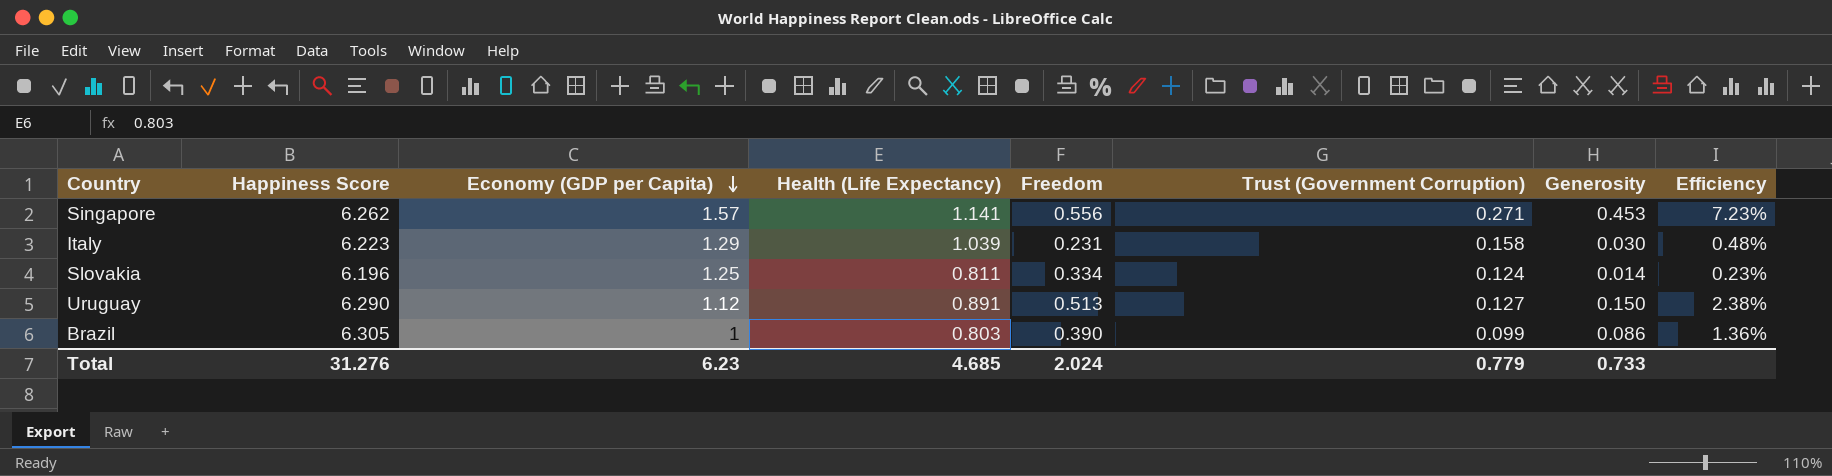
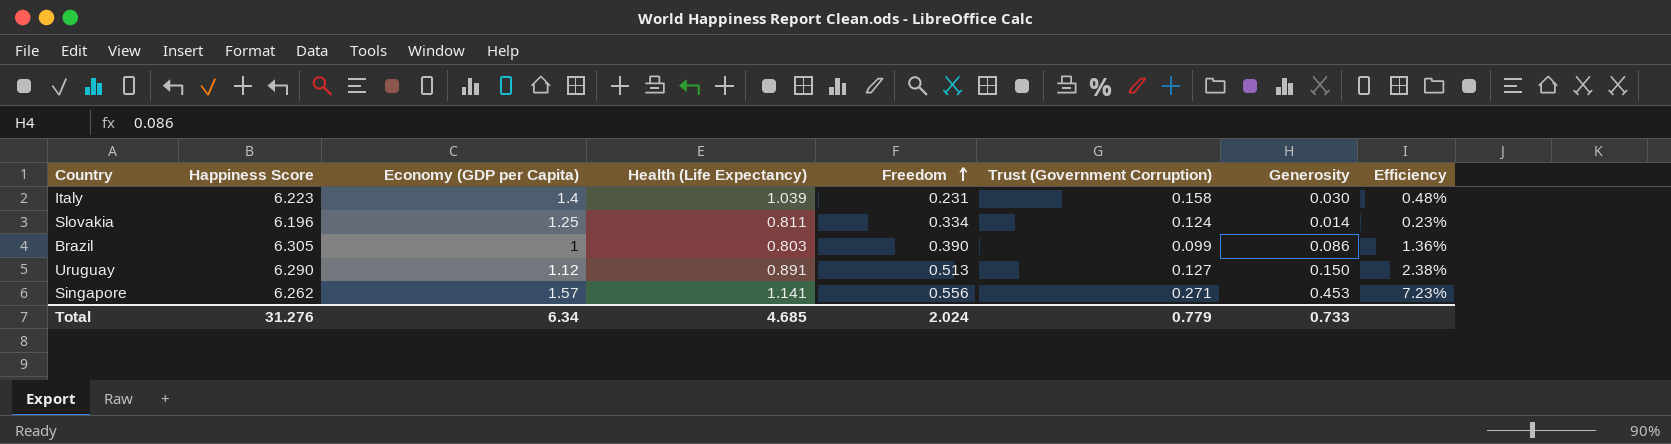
row order: Economy (GDP per Capita) descending -> Freedom ascending
Italy | Economy (GDP per Capita): 1.29 -> 1.4
Total | Economy (GDP per Capita): 6.23 -> 6.34

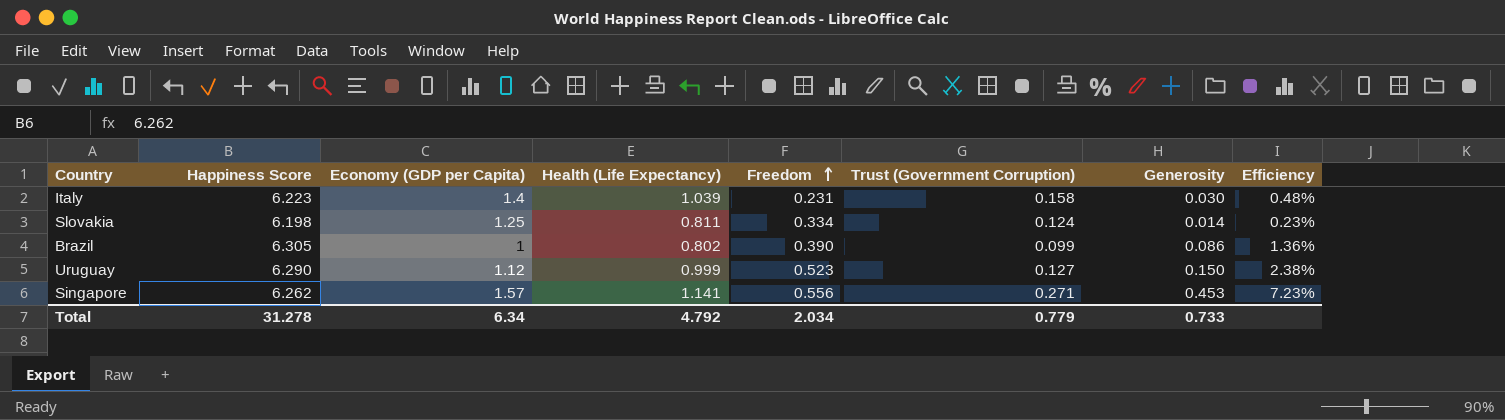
Slovakia | Happiness Score: 6.196 -> 6.198
Brazil | Health (Life Expectancy): 0.803 -> 0.802
Uruguay | Health (Life Expectancy): 0.891 -> 0.999
Uruguay | Freedom: 0.513 -> 0.523
Total | Happiness Score: 31.276 -> 31.278
Total | Health (Life Expectancy): 4.685 -> 4.792
Total | Freedom: 2.024 -> 2.034

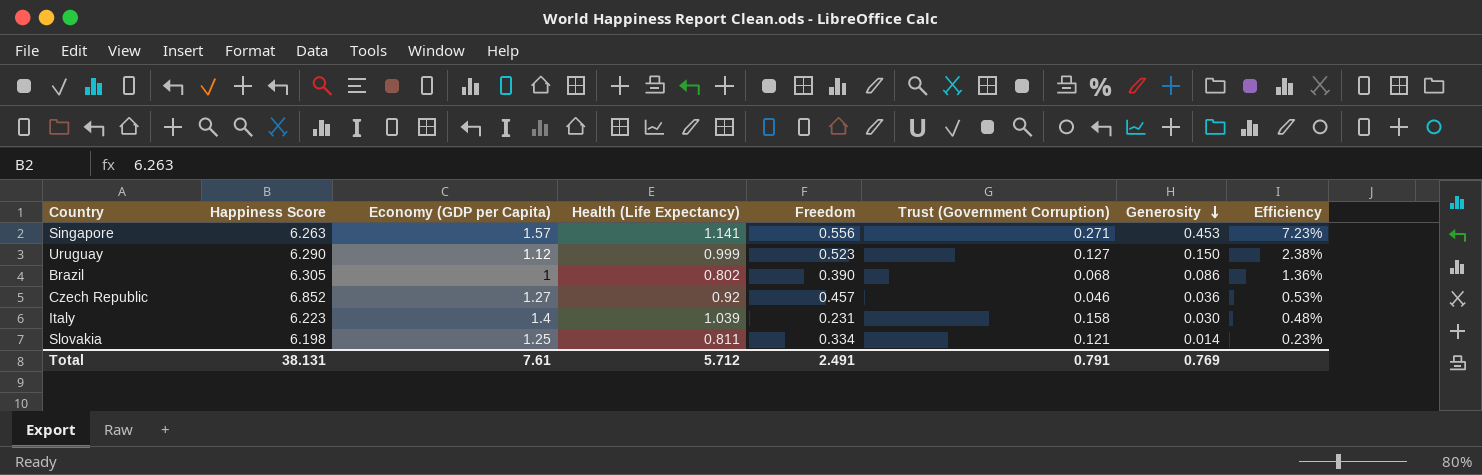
row order: Freedom ascending -> Generosity descending
Singapore | Happiness Score: 6.262 -> 6.263
Brazil | Trust (Government Corruption): 0.099 -> 0.068
row Czech Republic: none -> 6.852 | 1.27 | 0.92 | 0.457 | 0.046 | 0.036 | 0.53%
Slovakia | Trust (Government Corruption): 0.124 -> 0.121
Total | Happiness Score: 31.278 -> 38.131
Total | Economy (GDP per Capita): 6.34 -> 7.61
Total | Health (Life Expectancy): 4.792 -> 5.712
Total | Freedom: 2.034 -> 2.491
Total | Trust (Government Corruption): 0.779 -> 0.791
Total | Generosity: 0.733 -> 0.769

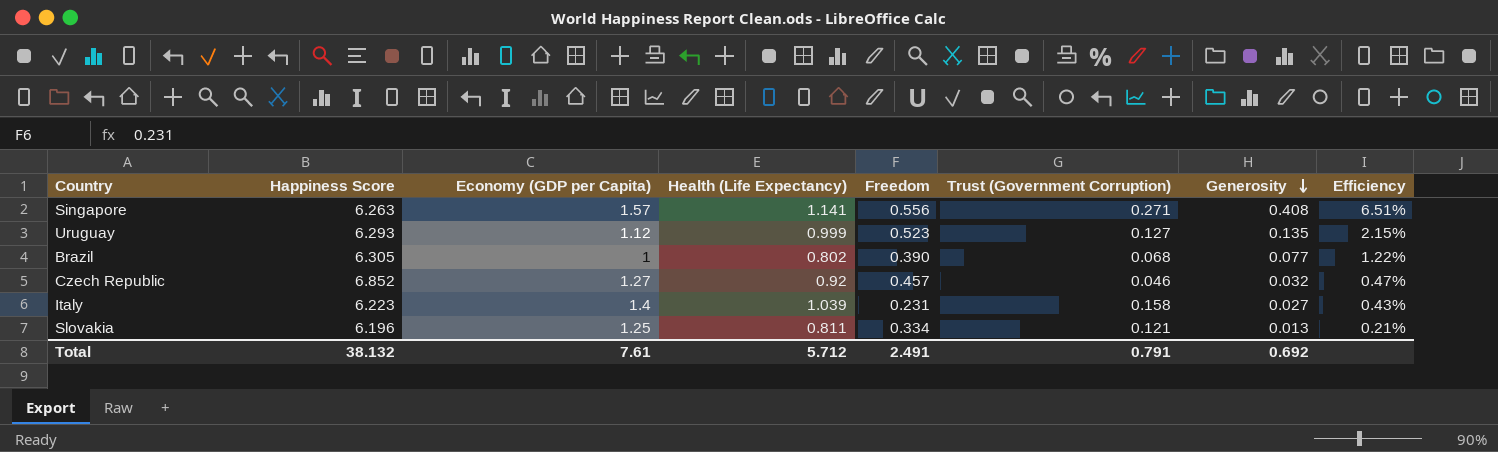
Singapore | Generosity: 0.453 -> 0.408
Singapore | Efficiency: 7.23% -> 6.51%
Uruguay | Happiness Score: 6.290 -> 6.293
Uruguay | Generosity: 0.150 -> 0.135
Uruguay | Efficiency: 2.38% -> 2.15%
Brazil | Generosity: 0.086 -> 0.077
Brazil | Efficiency: 1.36% -> 1.22%
Czech Republic | Generosity: 0.036 -> 0.032
Czech Republic | Efficiency: 0.53% -> 0.47%
Italy | Generosity: 0.030 -> 0.027
Italy | Efficiency: 0.48% -> 0.43%
Slovakia | Happiness Score: 6.198 -> 6.196
Slovakia | Generosity: 0.014 -> 0.013
Slovakia | Efficiency: 0.23% -> 0.21%
Total | Happiness Score: 38.131 -> 38.132
Total | Generosity: 0.769 -> 0.692

